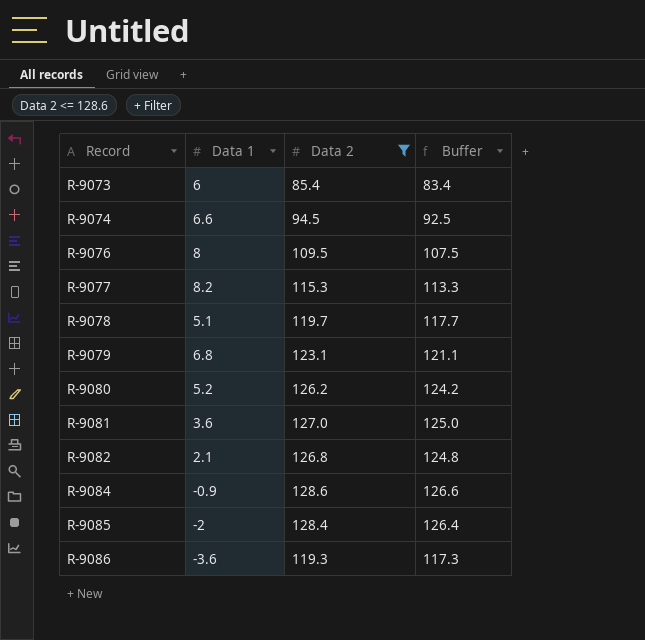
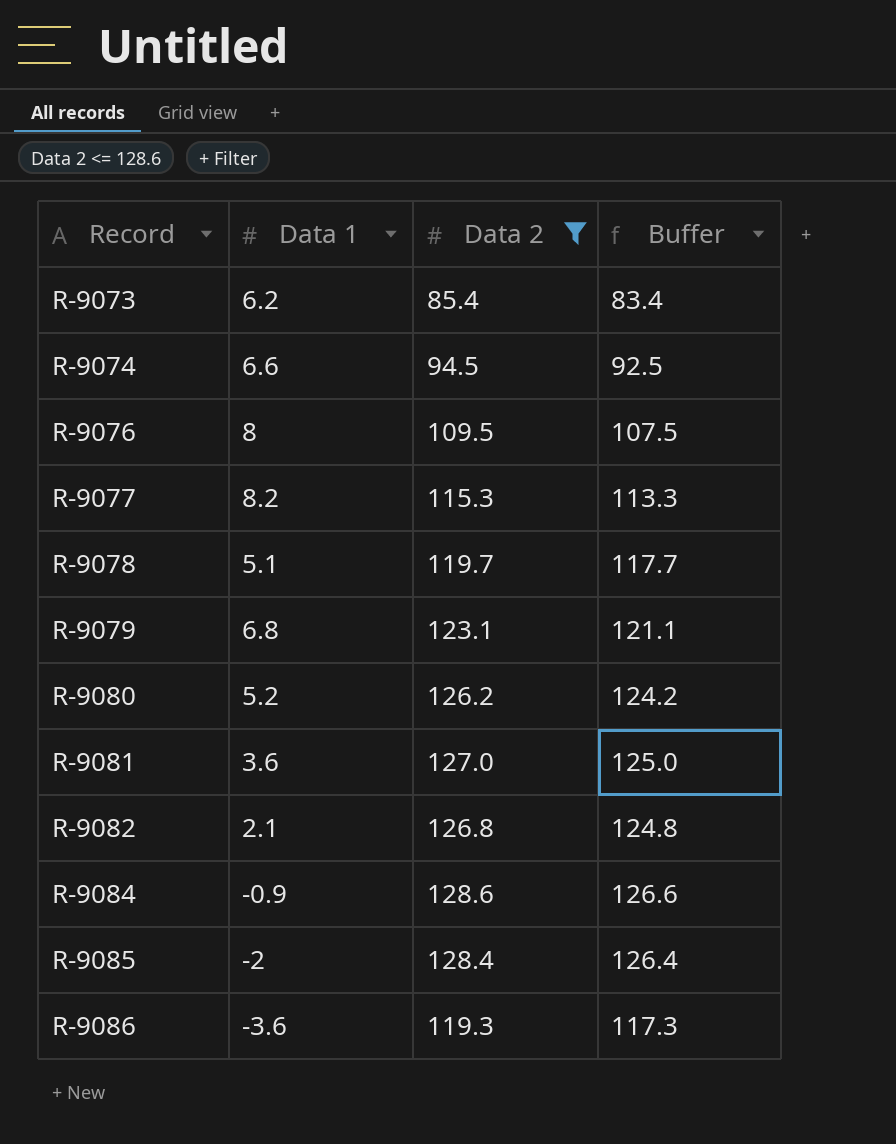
R-9073 | Data 1: 6 -> 6.2

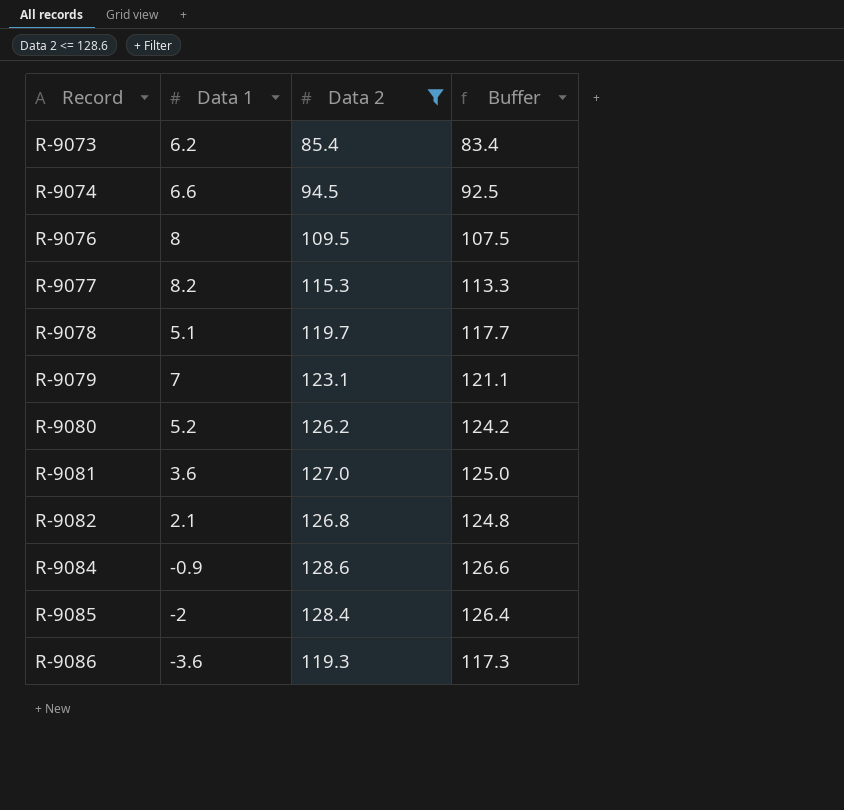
R-9079 | Data 1: 6.8 -> 7

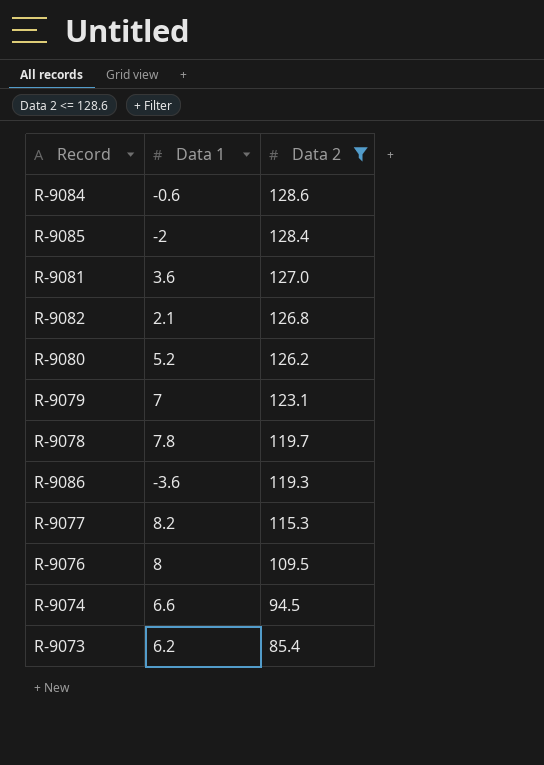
row order: Record ascending -> Data 2 descending
column Buffer | formula: [Data 2] - 2 -> none
R-9084 | Data 1: -0.9 -> -0.6
R-9078 | Data 1: 5.1 -> 7.8

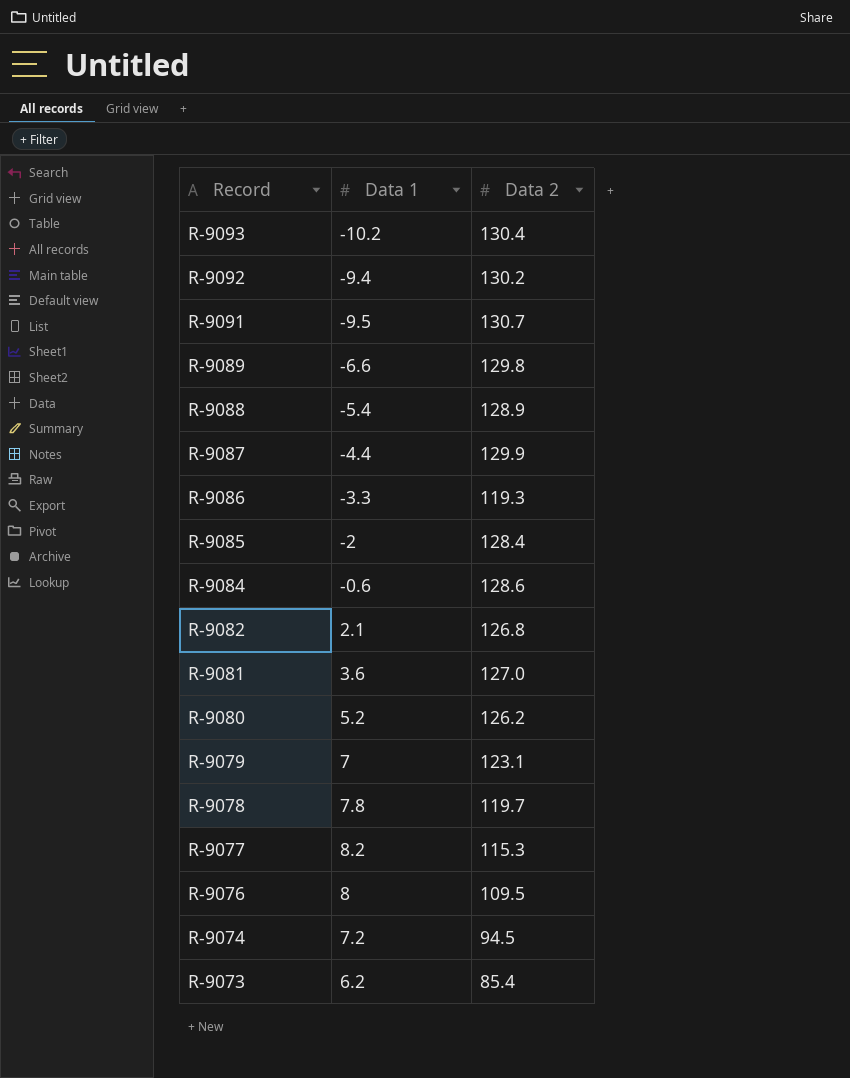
filter: Data 2 <= 128.6 -> none
row order: Data 2 descending -> Record descending
R-9086 | Data 1: -3.6 -> -3.3
R-9074 | Data 1: 6.6 -> 7.2

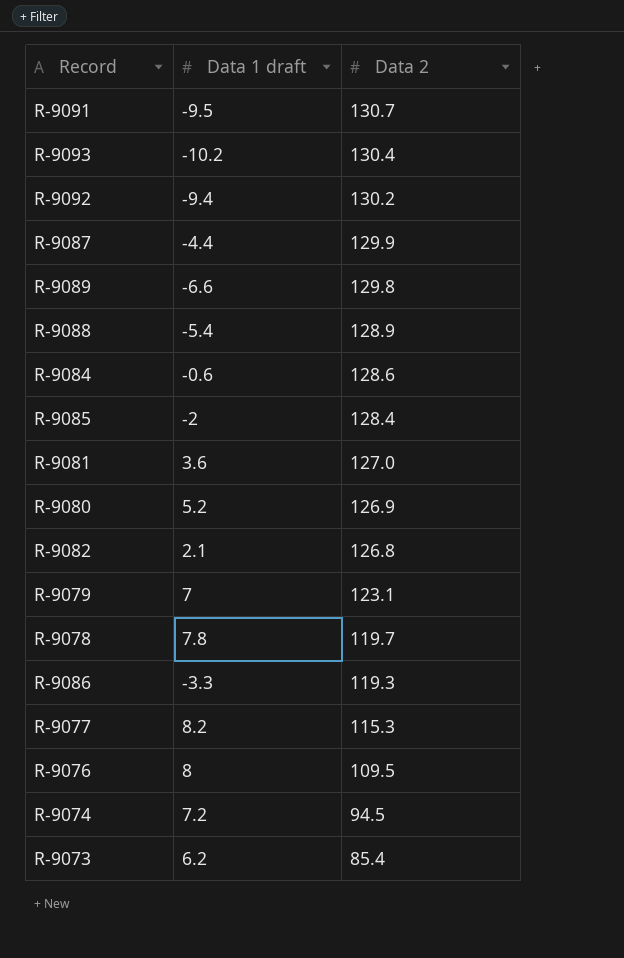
row order: Record descending -> Data 2 descending
column name: Data 1 -> Data 1 draft
R-9080 | Data 2: 126.2 -> 126.9

